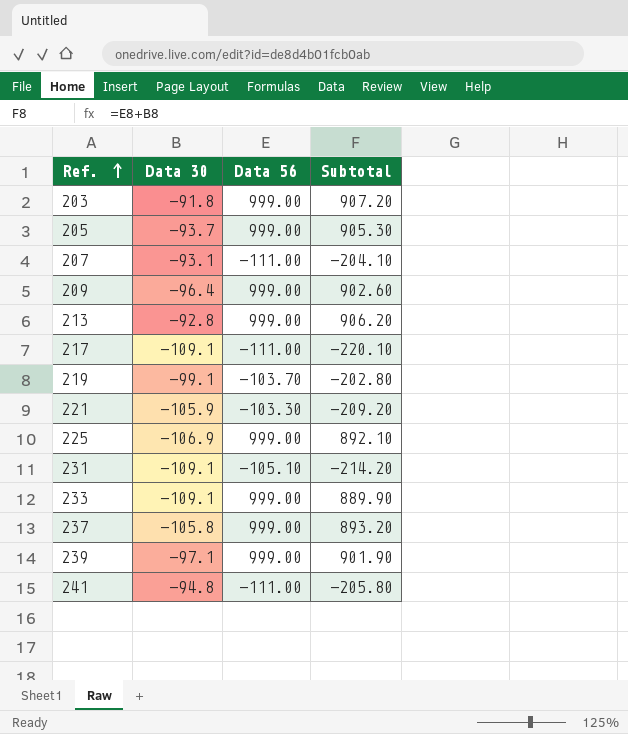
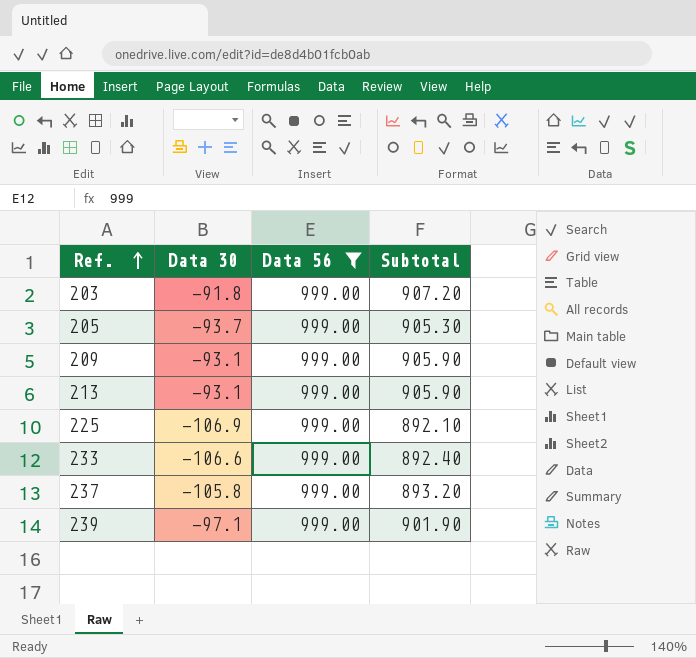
filter: none -> Data 56 = 999.00
209 | Data 30: -96.4 -> -93.1
209 | Subtotal: 902.60 -> 905.90
213 | Data 30: -92.8 -> -93.1
213 | Subtotal: 906.20 -> 905.90
233 | Data 30: -109.1 -> -106.6
233 | Subtotal: 889.90 -> 892.40

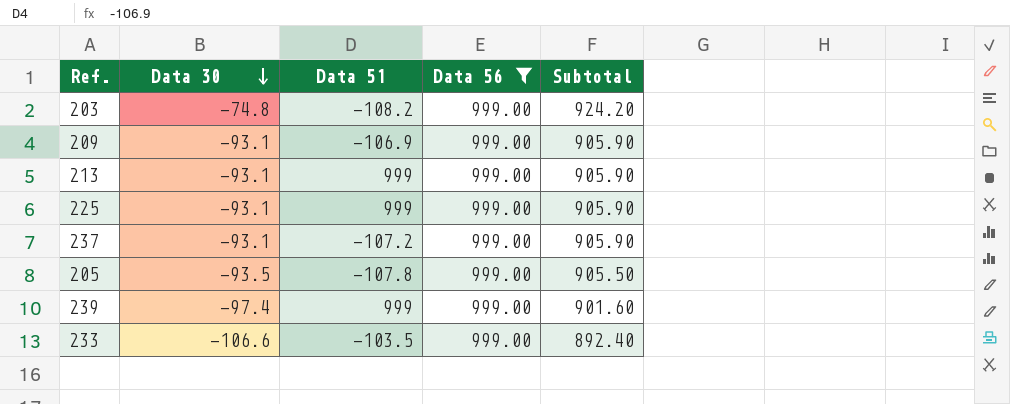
row order: Ref. ascending -> Data 30 descending
column Data 51 | position: none -> 3
203 | Data 30: -91.8 -> -74.8
203 | Subtotal: 907.20 -> 924.20
225 | Data 30: -106.9 -> -93.1
225 | Subtotal: 892.10 -> 905.90
237 | Data 30: -105.8 -> -93.1
237 | Subtotal: 893.20 -> 905.90
205 | Data 30: -93.7 -> -93.5
205 | Subtotal: 905.30 -> 905.50
239 | Data 30: -97.1 -> -97.4
239 | Subtotal: 901.90 -> 901.60

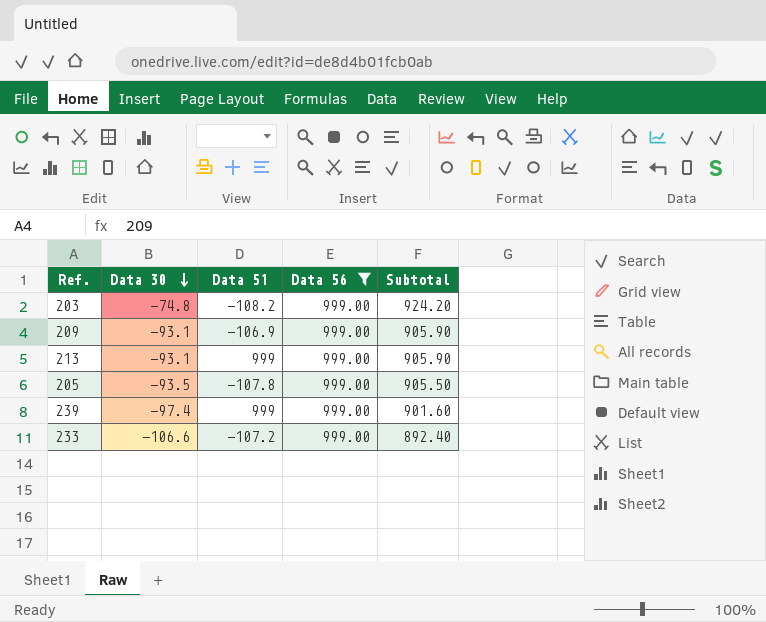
row 225: -93.1 | 999 | 999.00 | 905.90 -> none
row 237: -93.1 | -107.2 | 999.00 | 905.90 -> none
233 | Data 51: -103.5 -> -107.2

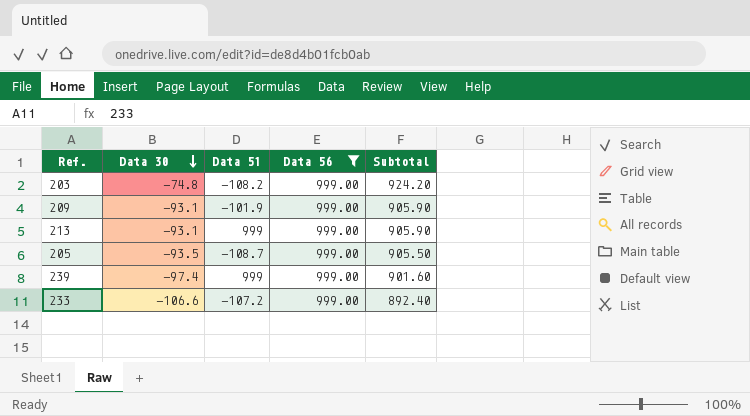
209 | Data 51: -106.9 -> -101.9
205 | Data 51: -107.8 -> -108.7

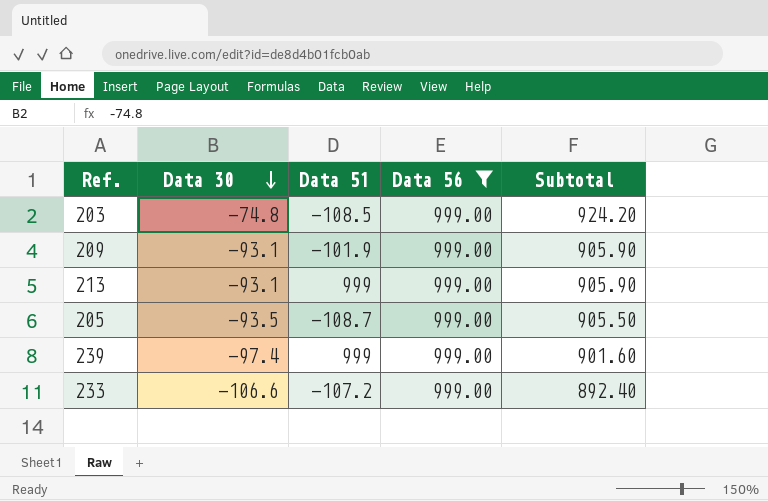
203 | Data 51: -108.2 -> -108.5

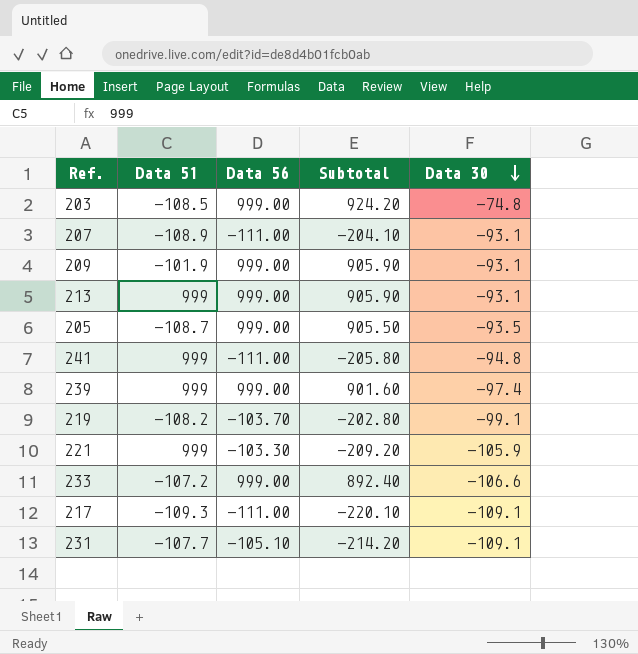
filter: Data 56 = 999.00 -> none
column Data 30 | position: 2 -> 5

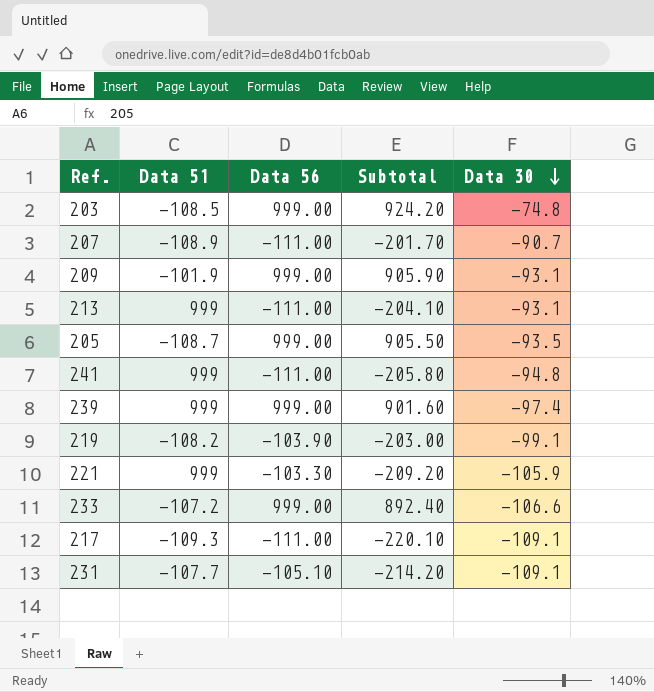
207 | Subtotal: -204.10 -> -201.70
207 | Data 30: -93.1 -> -90.7
213 | Data 56: 999.00 -> -111.00
213 | Subtotal: 905.90 -> -204.10
219 | Data 56: -103.70 -> -103.90
219 | Subtotal: -202.80 -> -203.00

